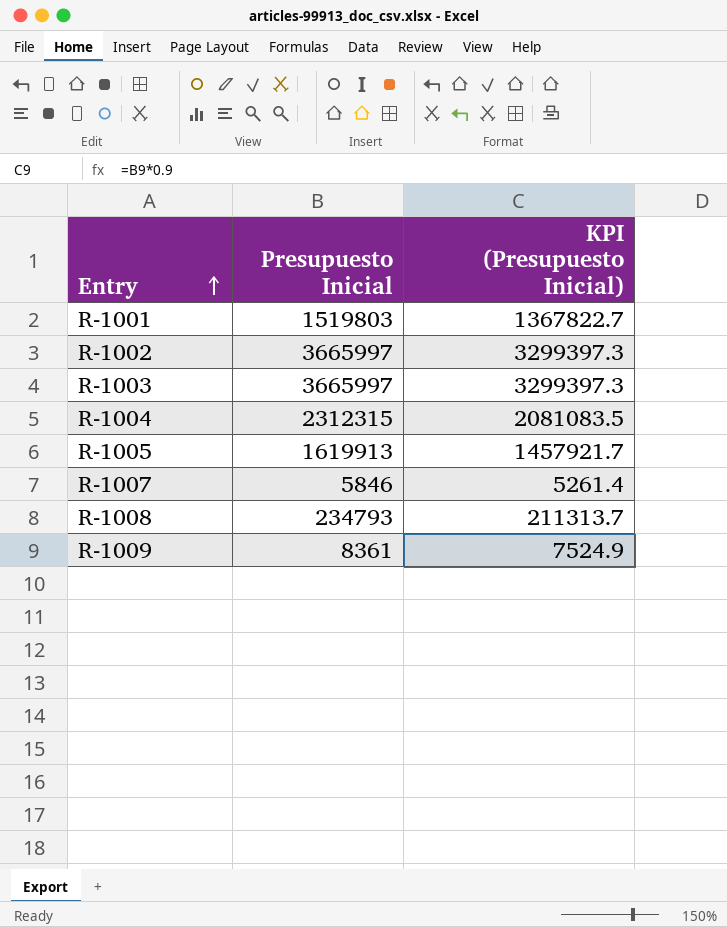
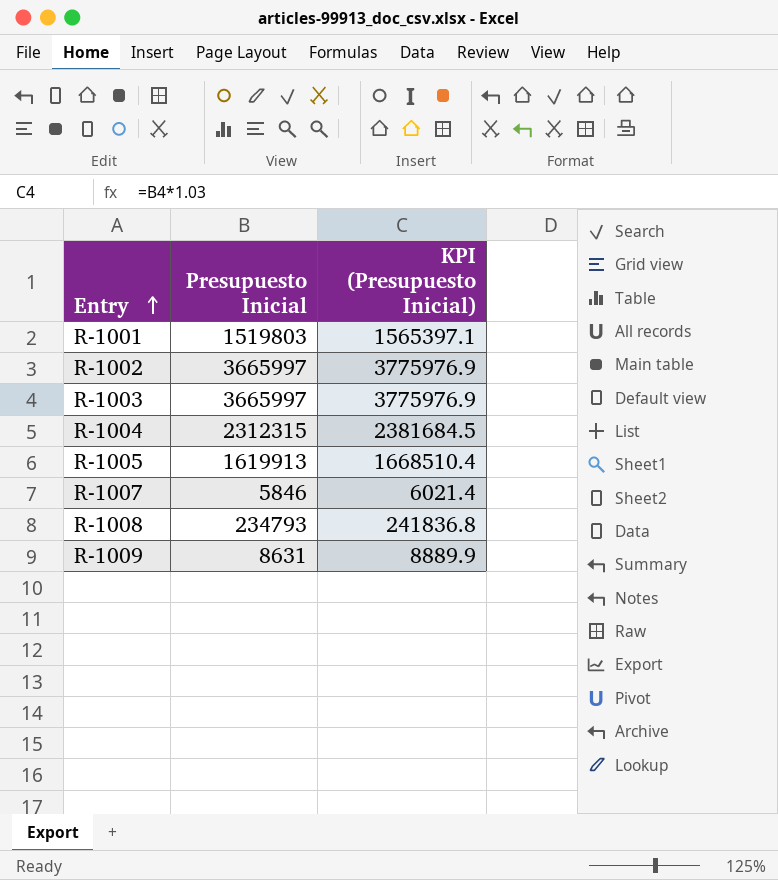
column KPI (Presupuesto Inicial) | formula: [Presupuesto Inicial] * 0.9 -> [Presupuesto Inicial] * 1.03
R-1009 | Presupuesto Inicial: 8361 -> 8631

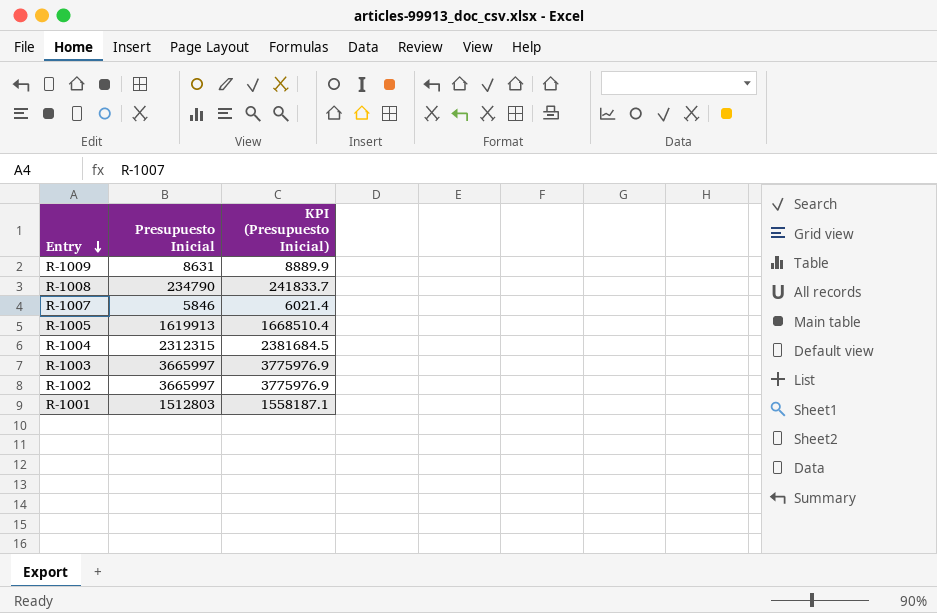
row order: Entry ascending -> Entry descending
R-1008 | Presupuesto Inicial: 234793 -> 234790
R-1008 | KPI (Presupuesto Inicial): 241836.8 -> 241833.7
R-1001 | Presupuesto Inicial: 1519803 -> 1512803
R-1001 | KPI (Presupuesto Inicial): 1565397.1 -> 1558187.1

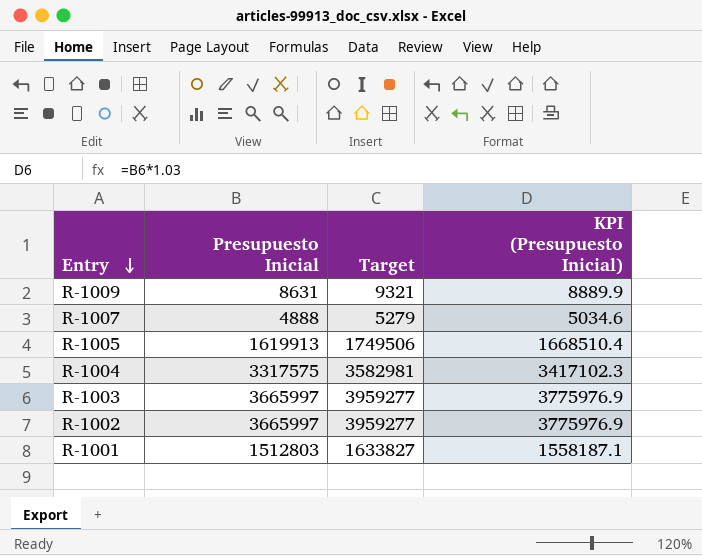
column Target | formula: none -> [Presupuesto Inicial] * 1.08
row R-1008: 234790 | 241833.7 -> none
R-1007 | Presupuesto Inicial: 5846 -> 4888
R-1007 | KPI (Presupuesto Inicial): 6021.4 -> 5034.6
R-1004 | Presupuesto Inicial: 2312315 -> 3317575
R-1004 | KPI (Presupuesto Inicial): 2381684.5 -> 3417102.3

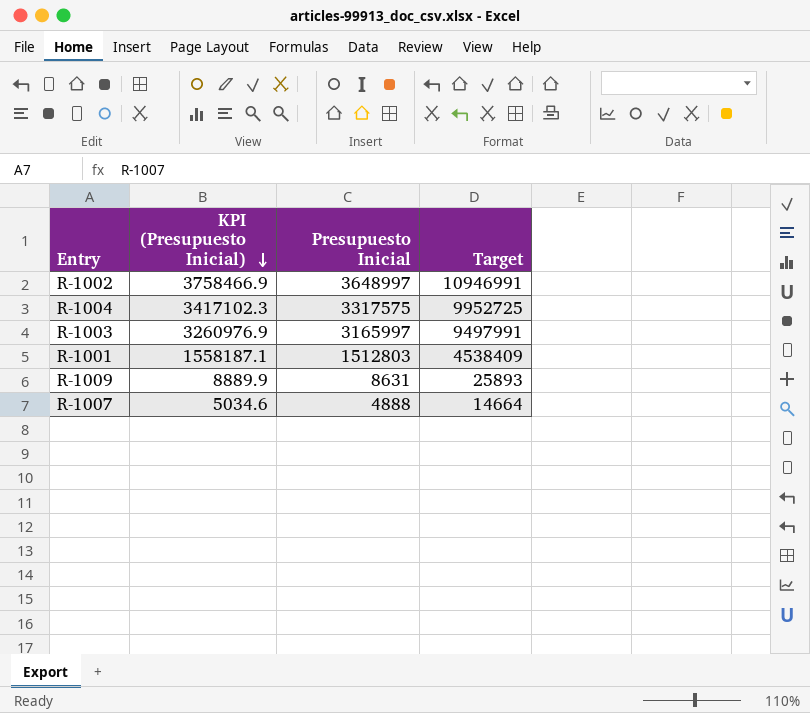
row order: Entry descending -> KPI (Presupuesto Inicial) descending
column KPI (Presupuesto Inicial) | position: 4 -> 2
column Target | formula: [Presupuesto Inicial] * 1.08 -> [Presupuesto Inicial] * 3
row R-1005: 1619913 | 1749506 | 1668510.4 -> none
R-1002 | KPI (Presupuesto Inicial): 3775976.9 -> 3758466.9
R-1002 | Presupuesto Inicial: 3665997 -> 3648997
R-1003 | KPI (Presupuesto Inicial): 3775976.9 -> 3260976.9
R-1003 | Presupuesto Inicial: 3665997 -> 3165997

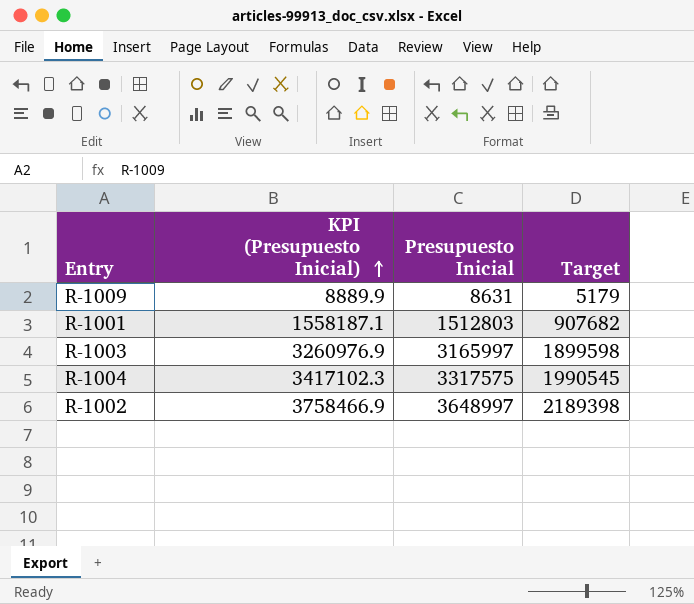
row order: KPI (Presupuesto Inicial) descending -> KPI (Presupuesto Inicial) ascending
column Target | formula: [Presupuesto Inicial] * 3 -> [Presupuesto Inicial] * 0.6
row R-1007: 5034.6 | 4888 | 14664 -> none

